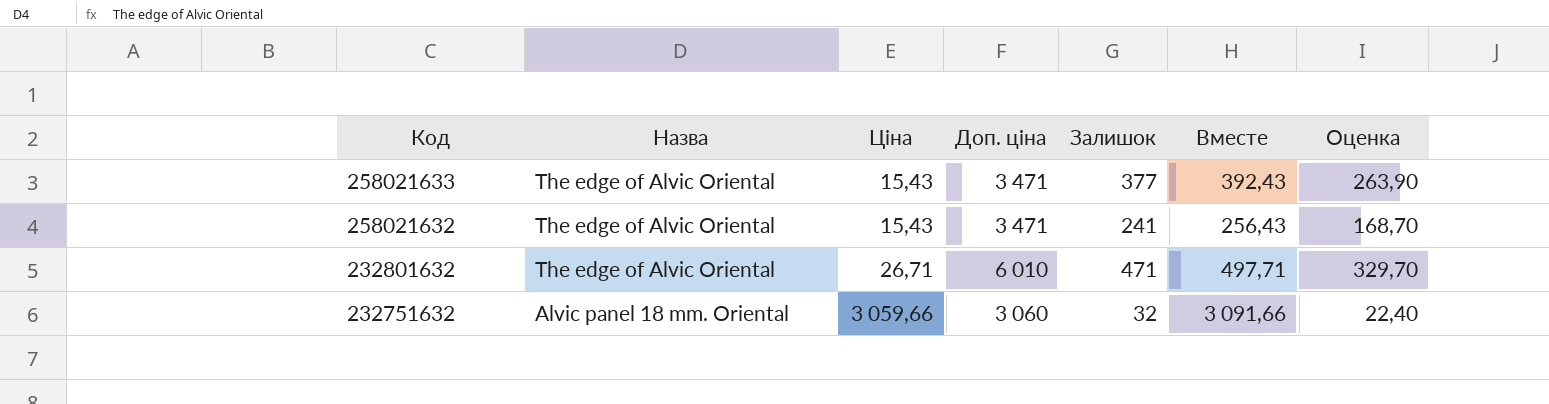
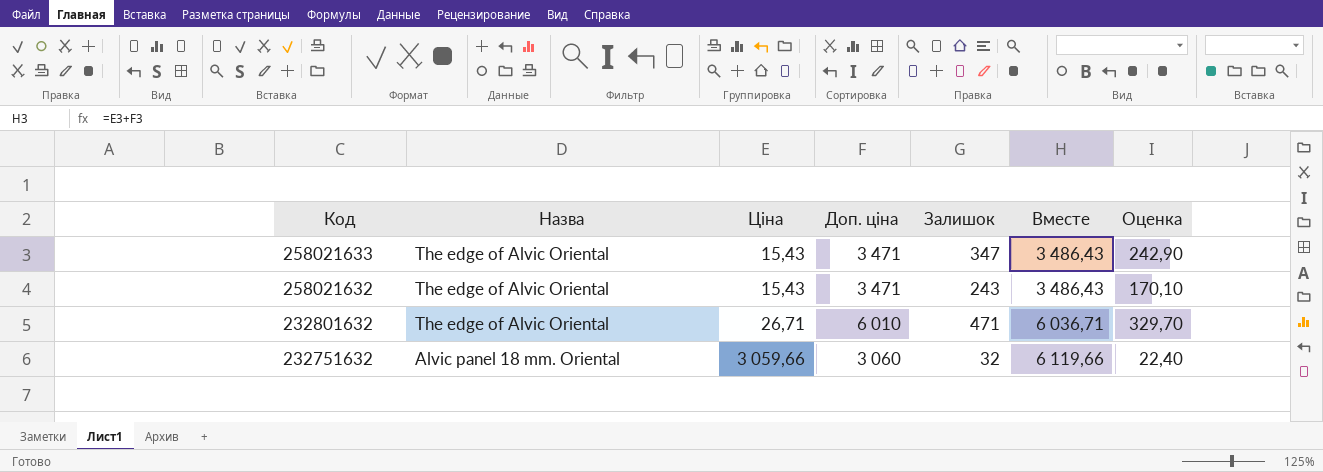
column Вместе | formula: [Ціна] + [Залишок] -> [Ціна] + [Доп. ціна]
258021633 | Залишок: 377 -> 347
258021633 | Оценка: 263,90 -> 242,90
258021632 | Залишок: 241 -> 243
258021632 | Оценка: 168,70 -> 170,10

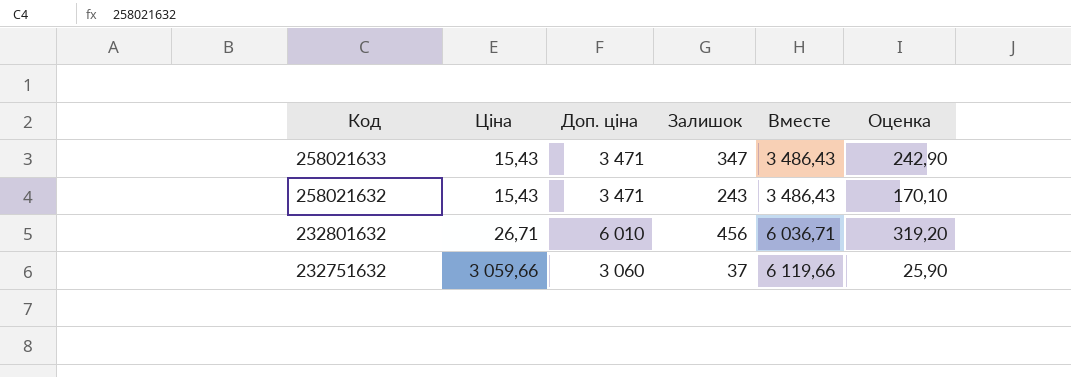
column Назва | position: 2 -> none
232801632 | Залишок: 471 -> 456
232801632 | Оценка: 329,70 -> 319,20
232751632 | Залишок: 32 -> 37
232751632 | Оценка: 22,40 -> 25,90

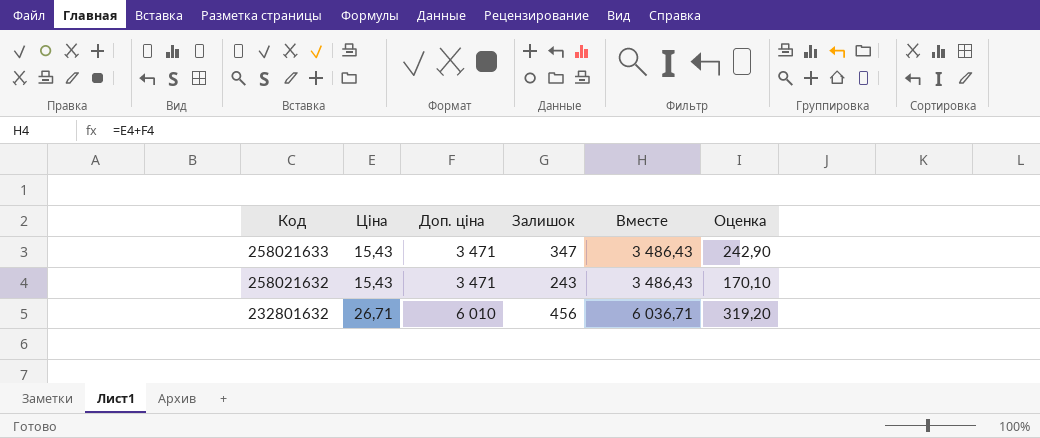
row 232751632: 3 059,66 | 3 060 | 37 | 6 119,66 | 25,90 -> none

